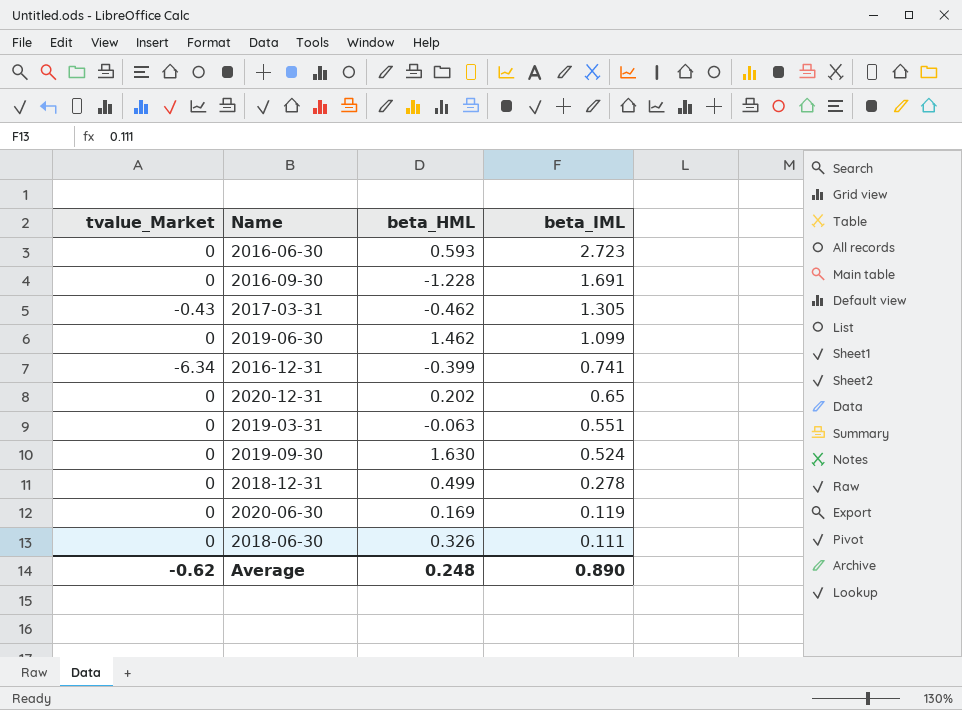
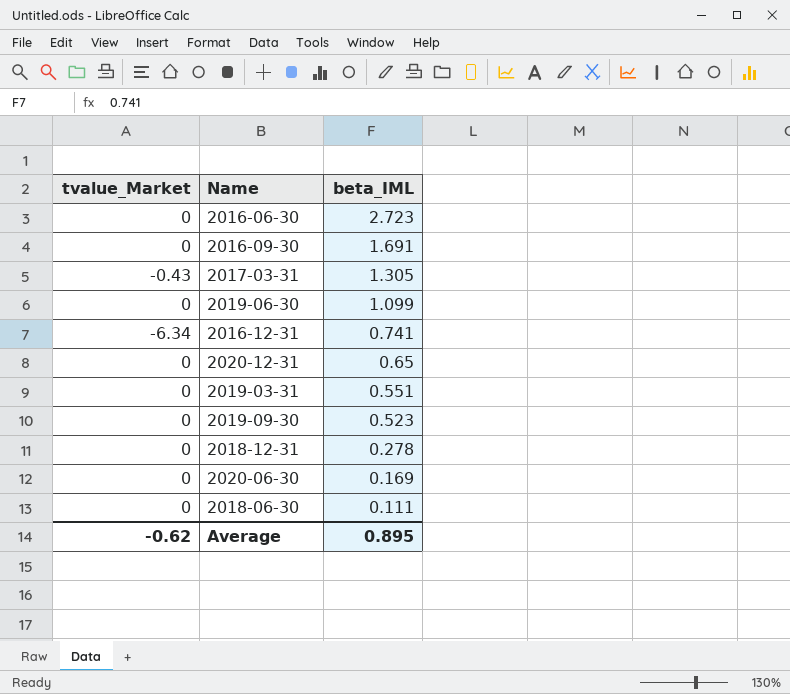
column beta_HML | position: 3 -> none
2019-09-30 | beta_IML: 0.524 -> 0.523
2020-06-30 | beta_IML: 0.119 -> 0.169
Average | beta_IML: 0.890 -> 0.895

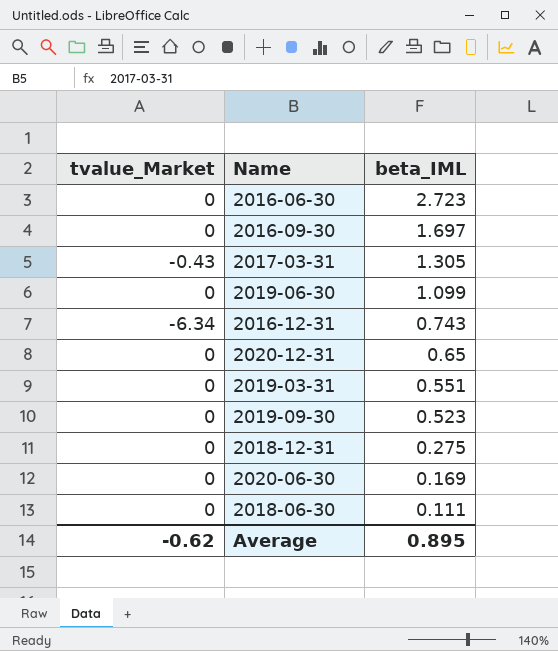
2016-09-30 | beta_IML: 1.691 -> 1.697
2016-12-31 | beta_IML: 0.741 -> 0.743
2018-12-31 | beta_IML: 0.278 -> 0.275

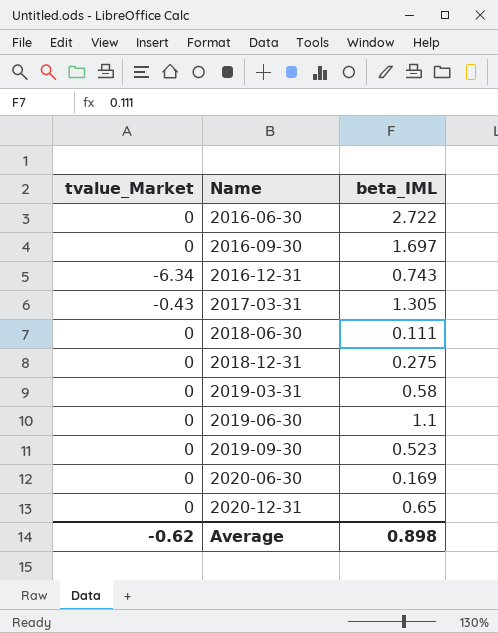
row order: beta_IML descending -> Name ascending
2016-06-30 | beta_IML: 2.723 -> 2.722
2019-03-31 | beta_IML: 0.551 -> 0.58
2019-06-30 | beta_IML: 1.099 -> 1.1
Average | beta_IML: 0.895 -> 0.898

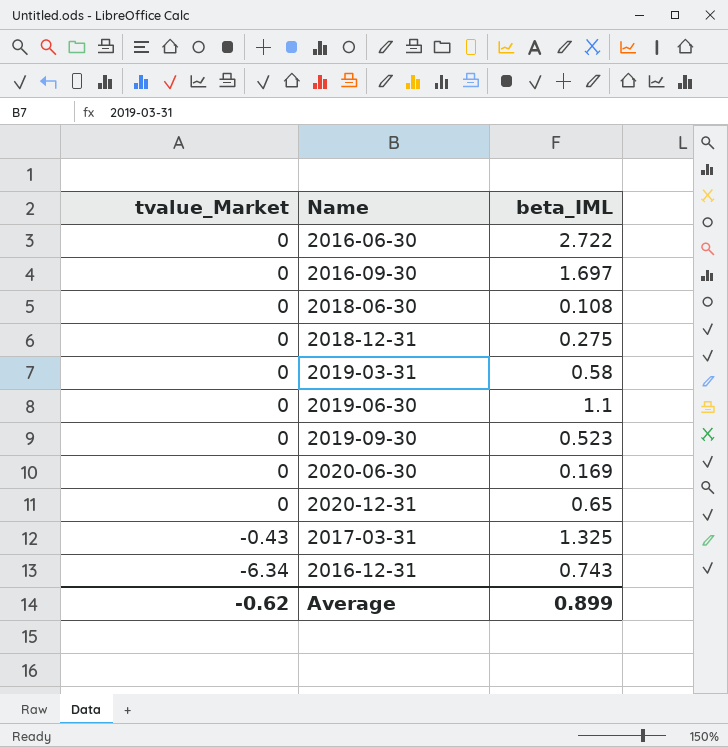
row order: Name ascending -> tvalue_Market descending
2018-06-30 | beta_IML: 0.111 -> 0.108
2017-03-31 | beta_IML: 1.305 -> 1.325
Average | beta_IML: 0.898 -> 0.899

